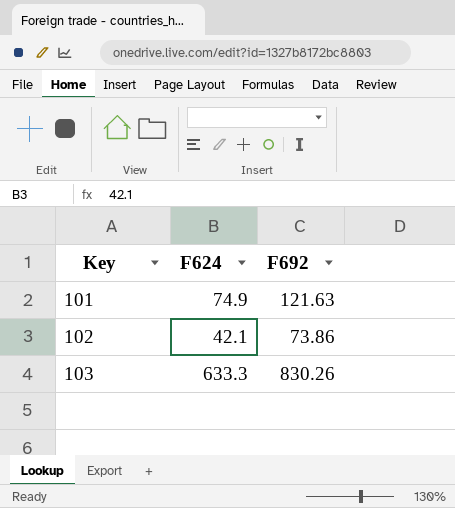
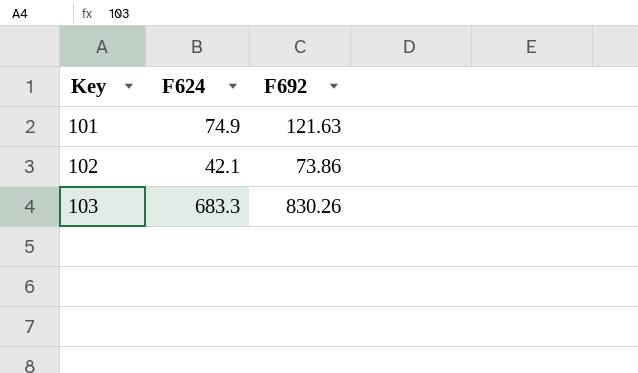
103 | F624: 633.3 -> 683.3

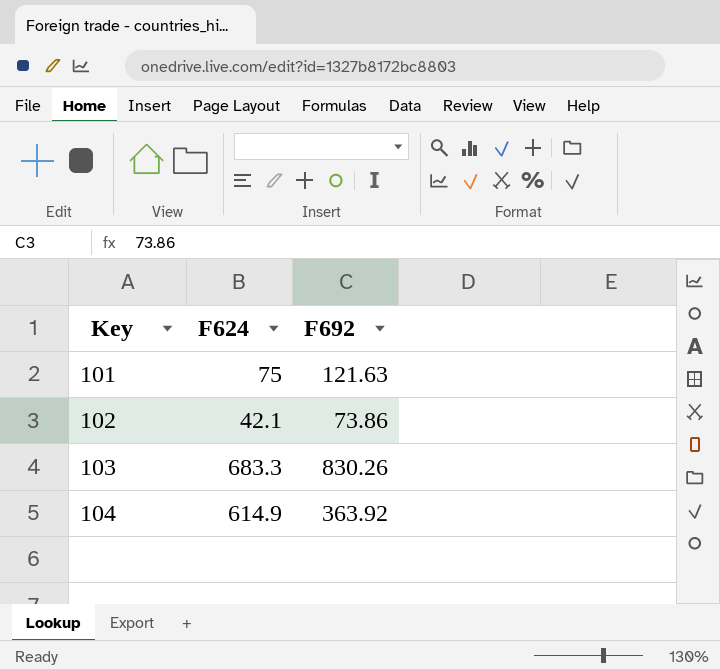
101 | F624: 74.9 -> 75
row 104: none -> 614.9 | 363.92

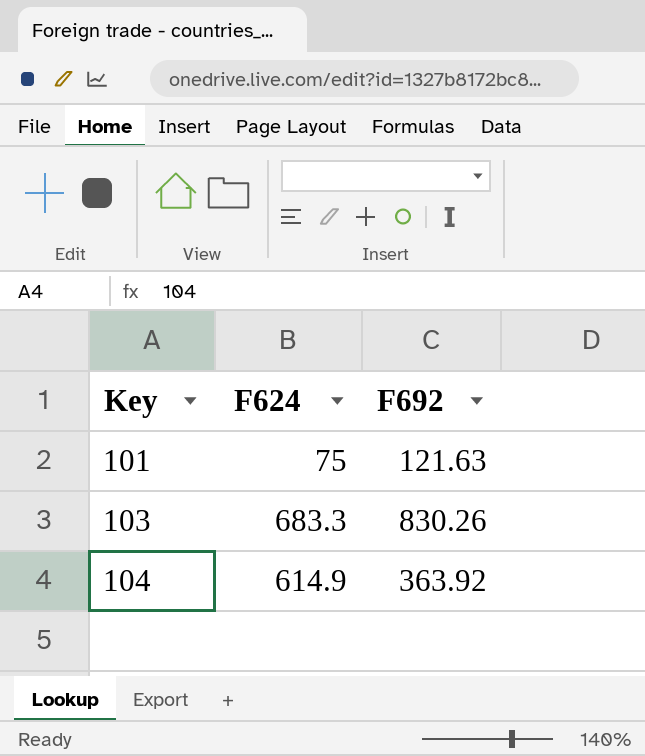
row 102: 42.1 | 73.86 -> none

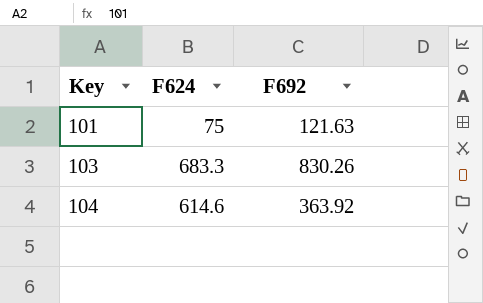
104 | F624: 614.9 -> 614.6

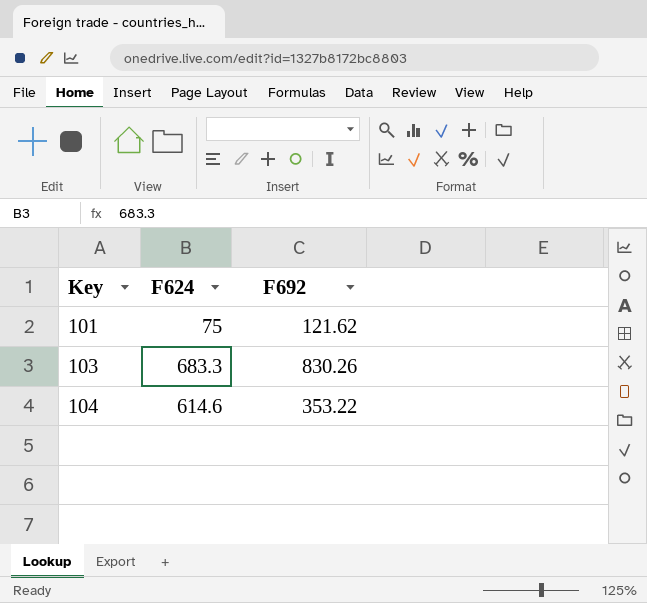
101 | F692: 121.63 -> 121.62
104 | F692: 363.92 -> 353.22

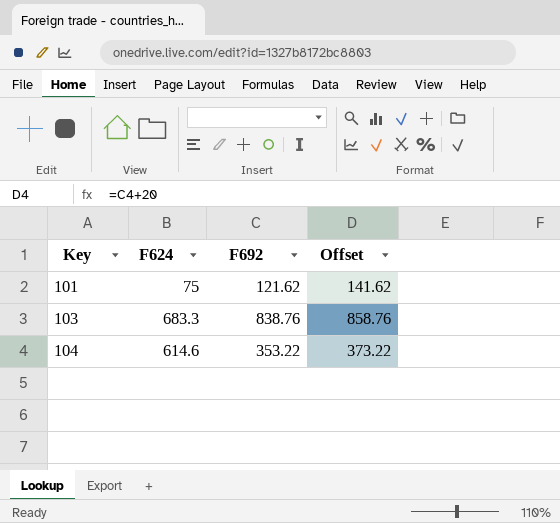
column Offset | formula: none -> [F692] + 20
103 | F692: 830.26 -> 838.76

